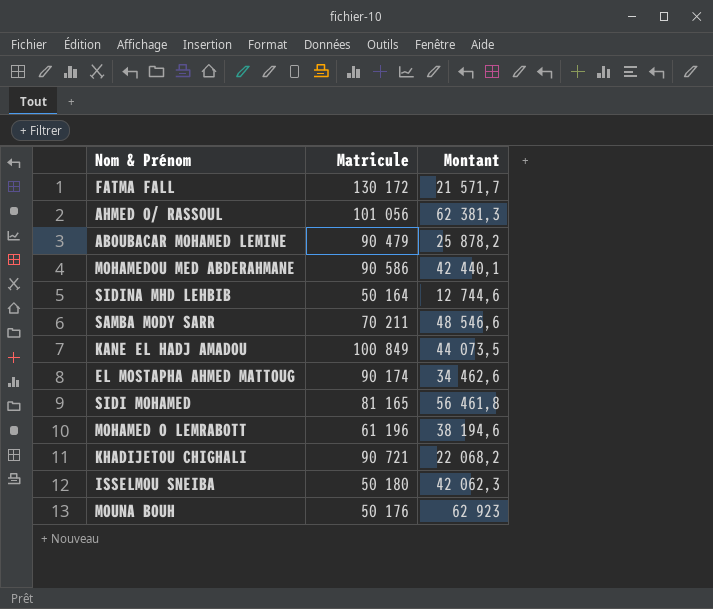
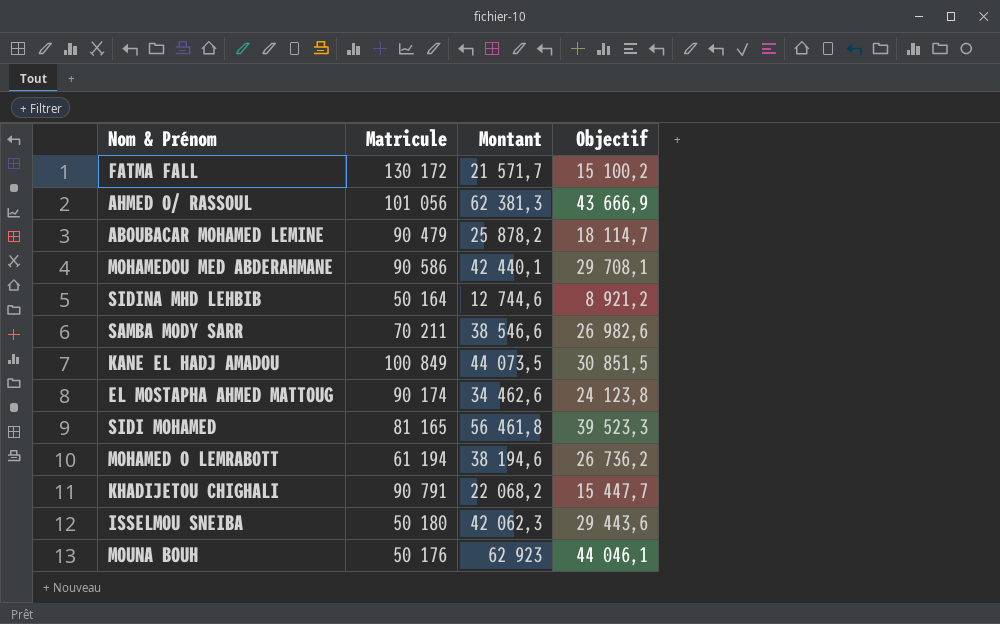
column Objectif | formula: none -> [Montant] * 0,7
SAMBA MODY SARR | Montant: 48 546,6 -> 38 546,6
MOHAMED O LEMRABOTT | Matricule: 61 196 -> 61 194
KHADIJETOU CHIGHALI | Matricule: 90 721 -> 90 791

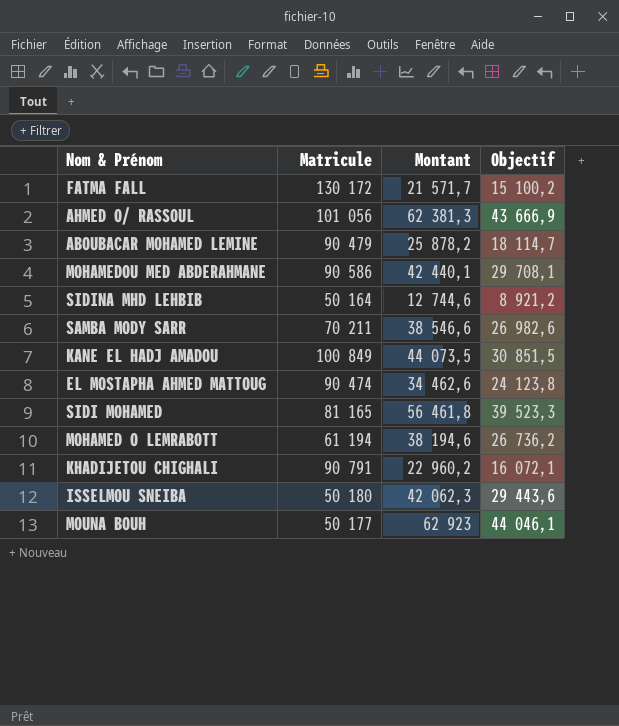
EL MOSTAPHA AHMED MATTOUG | Matricule: 90 174 -> 90 474
KHADIJETOU CHIGHALI | Montant: 22 068,2 -> 22 960,2
KHADIJETOU CHIGHALI | Objectif: 15 447,7 -> 16 072,1
MOUNA BOUH | Matricule: 50 176 -> 50 177

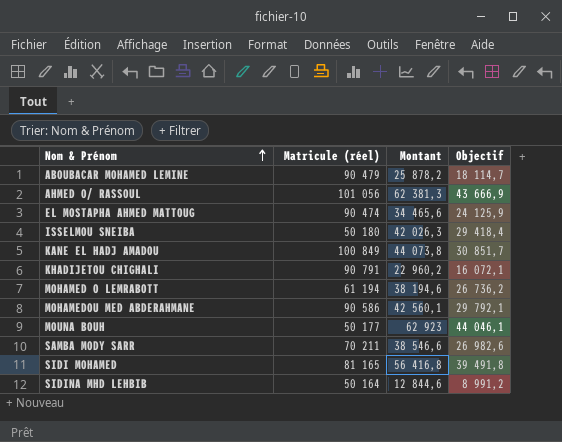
row order: none -> Nom & Prénom ascending
column name: Matricule -> Matricule (réel)
row FATMA FALL: 130 172 | 21 571,7 | 15 100,2 -> none
EL MOSTAPHA AHMED MATTOUG | Montant: 34 462,6 -> 34 465,6
EL MOSTAPHA AHMED MATTOUG | Objectif: 24 123,8 -> 24 125,9
ISSELMOU SNEIBA | Montant: 42 062,3 -> 42 026,3
ISSELMOU SNEIBA | Objectif: 29 443,6 -> 29 418,4
KANE EL HADJ AMADOU | Montant: 44 073,5 -> 44 073,8
KANE EL HADJ AMADOU | Objectif: 30 851,5 -> 30 851,7
MOHAMEDOU MED ABDERAHMANE | Montant: 42 440,1 -> 42 560,1
MOHAMEDOU MED ABDERAHMANE | Objectif: 29 708,1 -> 29 792,1
SIDI MOHAMED | Montant: 56 461,8 -> 56 416,8
SIDI MOHAMED | Objectif: 39 523,3 -> 39 491,8
SIDINA MHD LEHBIB | Montant: 12 744,6 -> 12 844,6
SIDINA MHD LEHBIB | Objectif: 8 921,2 -> 8 991,2

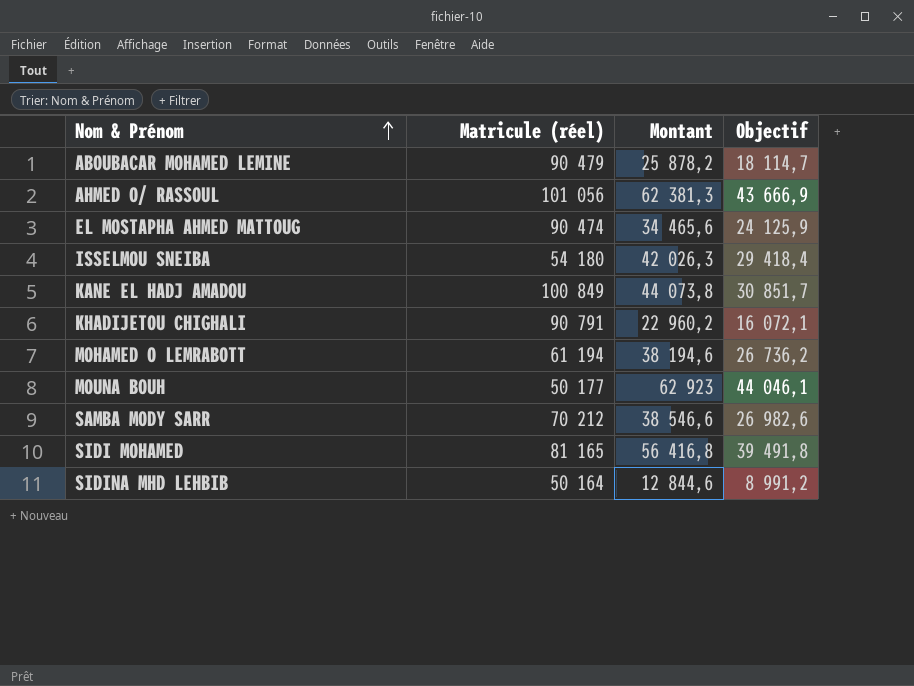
row MOHAMEDOU MED ABDERAHMANE: 90 586 | 42 560,1 | 29 792,1 -> none
ISSELMOU SNEIBA | Matricule (réel): 50 180 -> 54 180
SAMBA MODY SARR | Matricule (réel): 70 211 -> 70 212

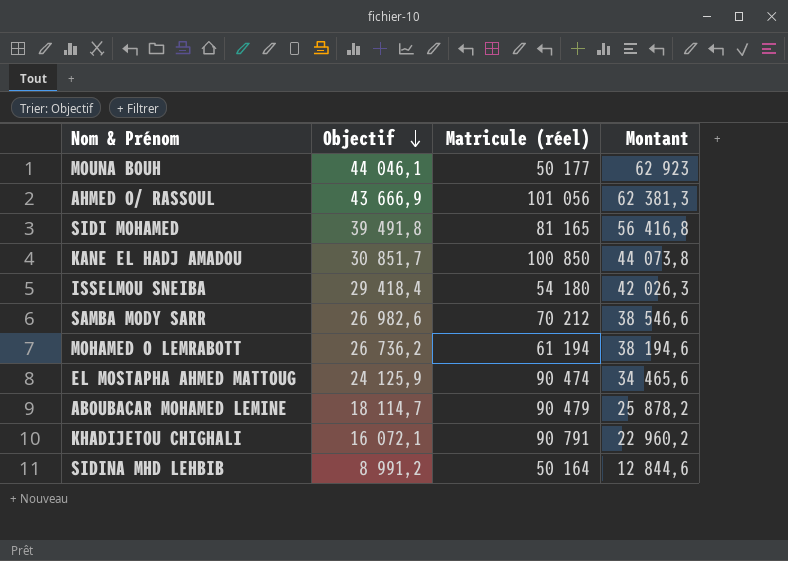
row order: Nom & Prénom ascending -> Objectif descending
column Objectif | position: 4 -> 2
KANE EL HADJ AMADOU | Matricule (réel): 100 849 -> 100 850

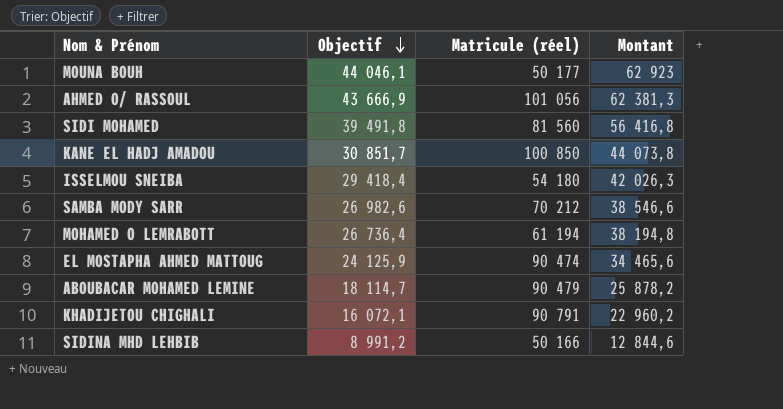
SIDI MOHAMED | Matricule (réel): 81 165 -> 81 560
MOHAMED O LEMRABOTT | Objectif: 26 736,2 -> 26 736,4
MOHAMED O LEMRABOTT | Montant: 38 194,6 -> 38 194,8
SIDINA MHD LEHBIB | Matricule (réel): 50 164 -> 50 166

